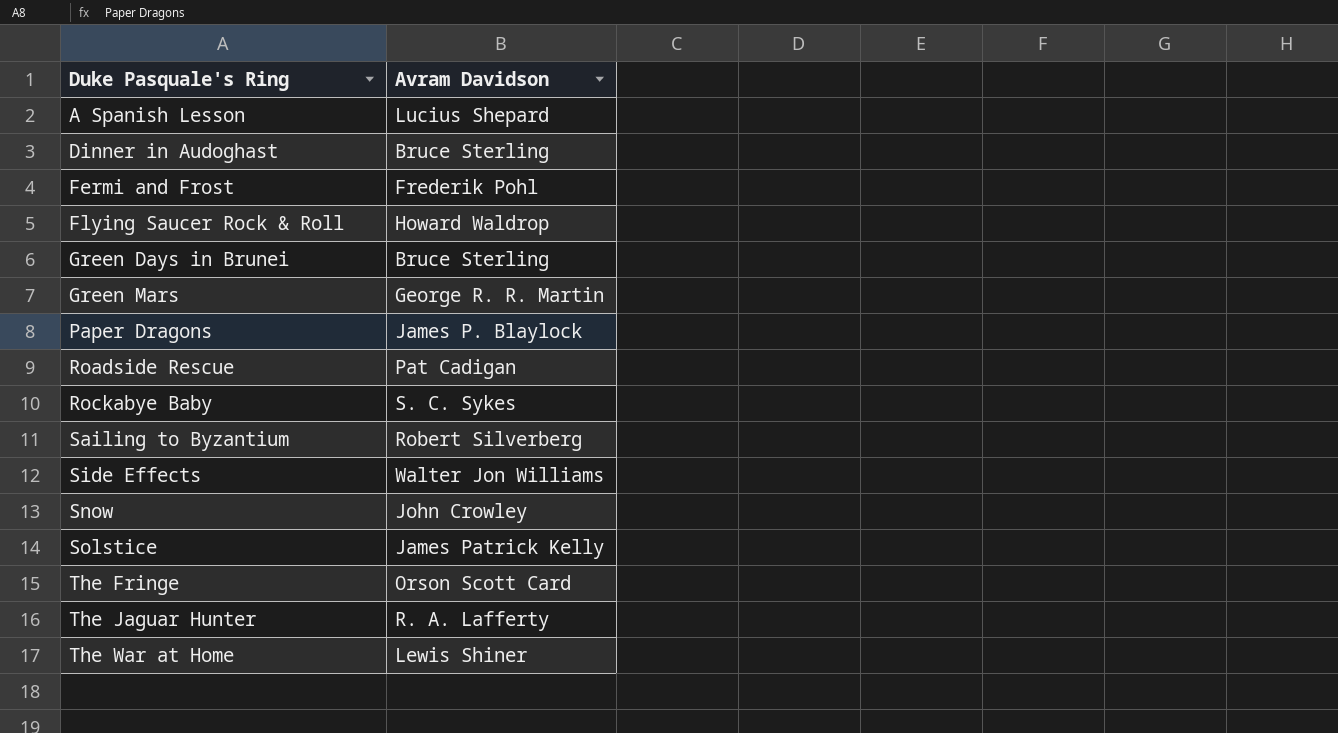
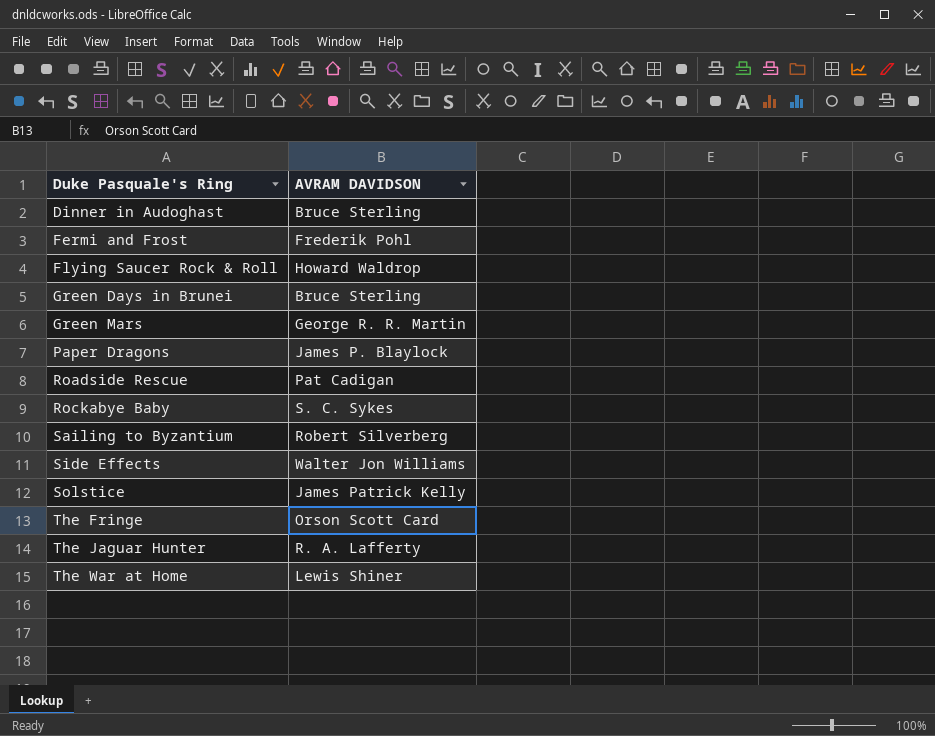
column name: Avram Davidson -> AVRAM DAVIDSON
row A Spanish Lesson: Lucius Shepard -> none
row Snow: John Crowley -> none

